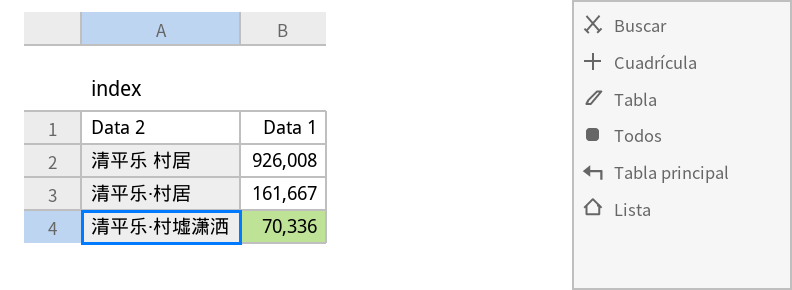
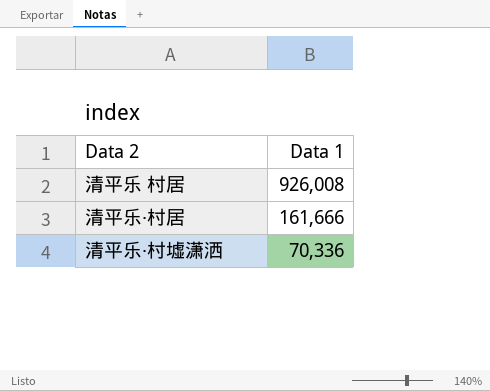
清平乐·村居 | Data 1: 161,667 -> 161,666

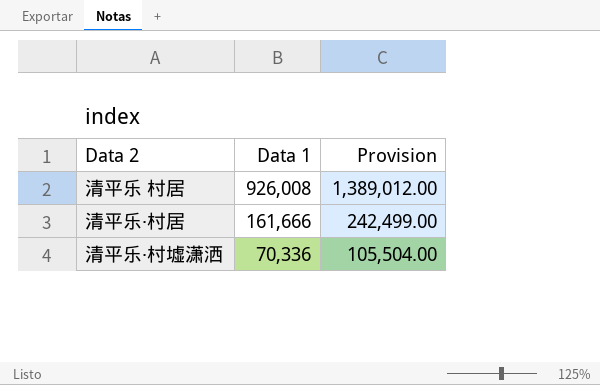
column Provision | formula: none -> [Data 1] * 1.5

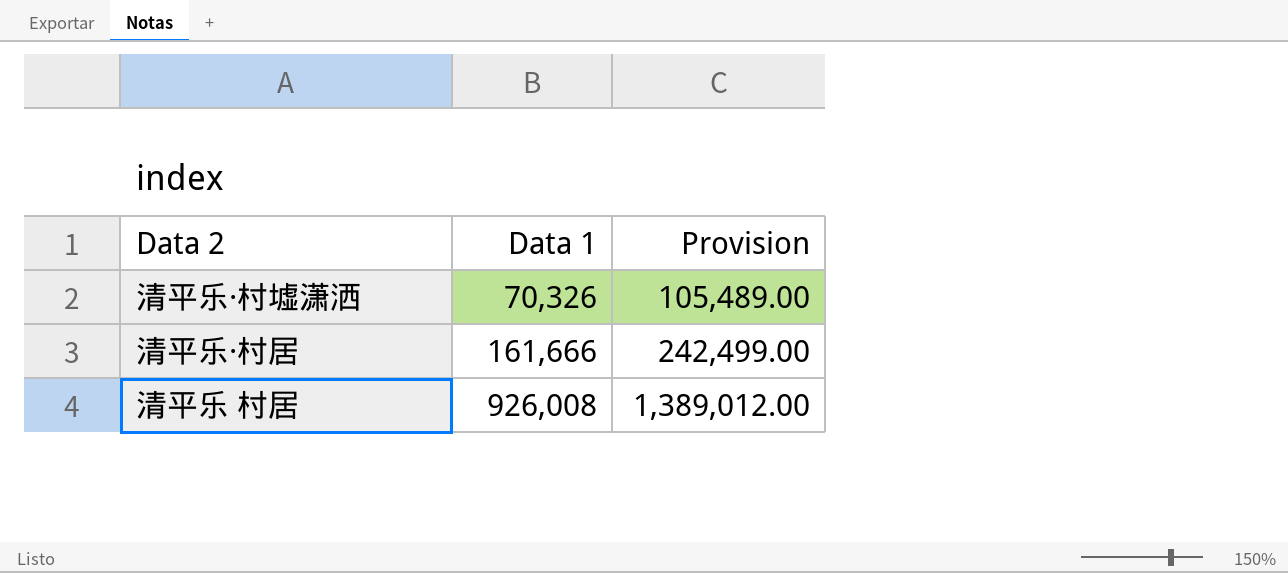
row order: Data 1 descending -> Data 1 ascending
清平乐·村墟潇洒 | Data 1: 70,336 -> 70,326
清平乐·村墟潇洒 | Provision: 105,504.00 -> 105,489.00

